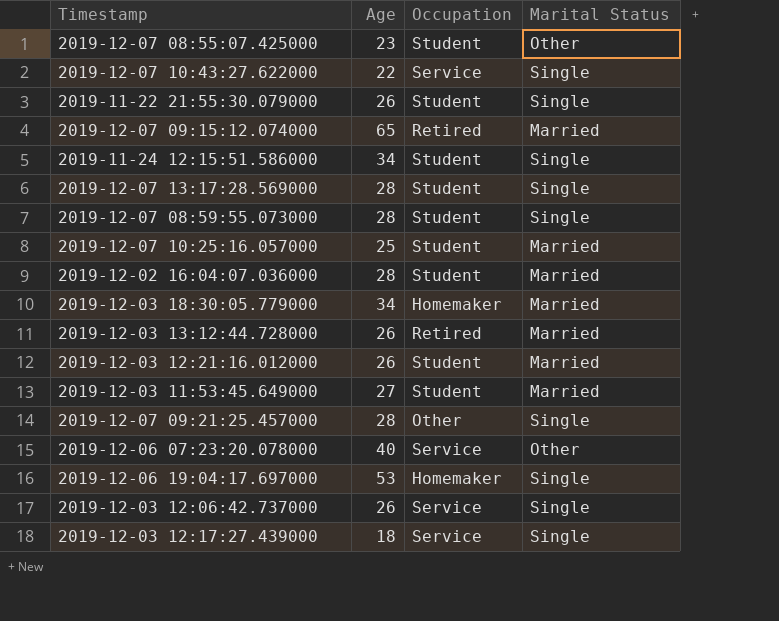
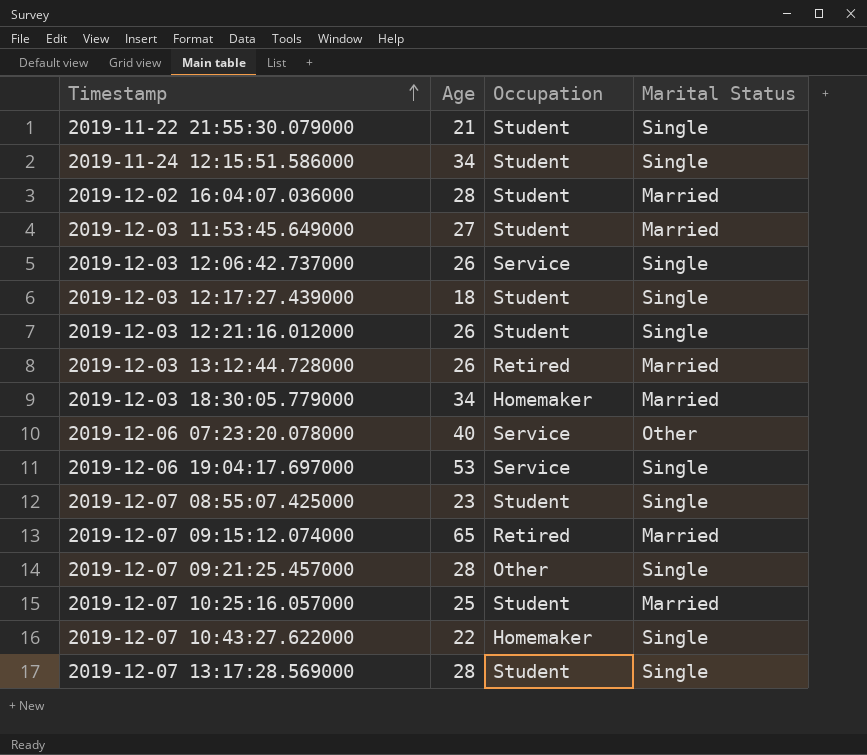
row order: none -> Timestamp ascending
row 2019-12-07 08:59:55.073000: 28 | Student | Single -> none
2019-11-22 21:55:30.079000 | Age: 26 -> 21
2019-12-03 12:17:27.439000 | Occupation: Service -> Student
2019-12-03 12:21:16.012000 | Marital Status: Married -> Single
2019-12-06 19:04:17.697000 | Occupation: Homemaker -> Service
2019-12-07 08:55:07.425000 | Marital Status: Other -> Single
2019-12-07 10:43:27.622000 | Occupation: Service -> Homemaker

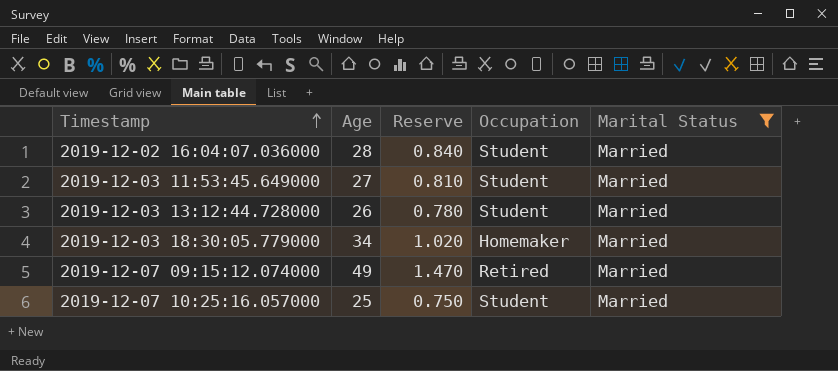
filter: none -> Marital Status = Married
column Reserve | formula: none -> [Age] * 0.03
2019-12-03 13:12:44.728000 | Occupation: Retired -> Student
2019-12-07 09:15:12.074000 | Age: 65 -> 49

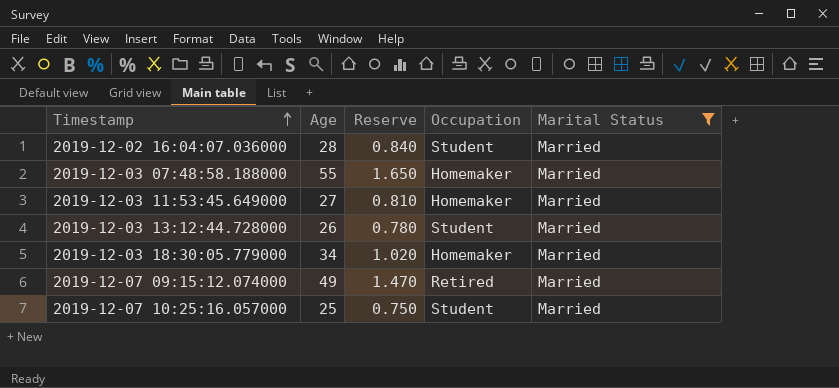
row 2019-12-03 07:48:58.188000: none -> 55 | 1.650 | Homemaker | Married
2019-12-03 11:53:45.649000 | Occupation: Student -> Homemaker

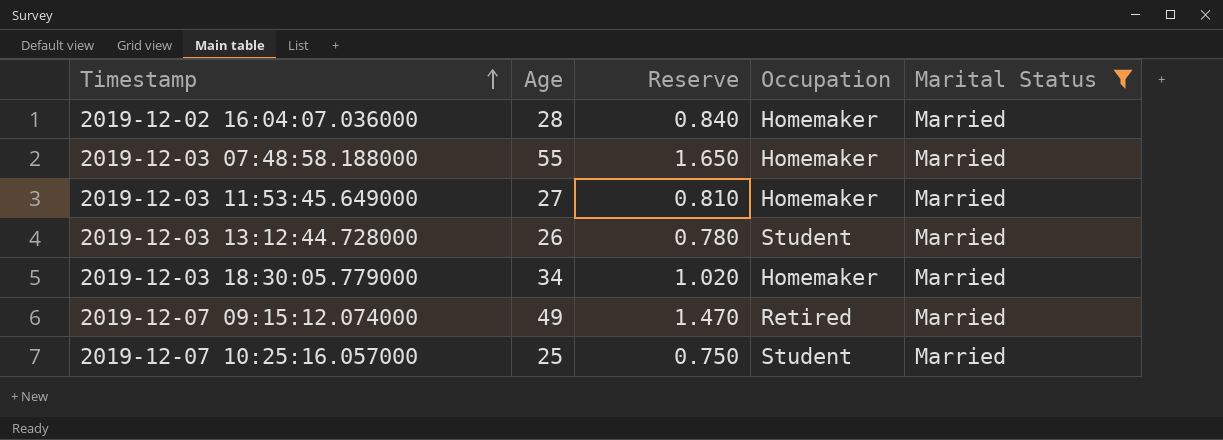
2019-12-02 16:04:07.036000 | Occupation: Student -> Homemaker

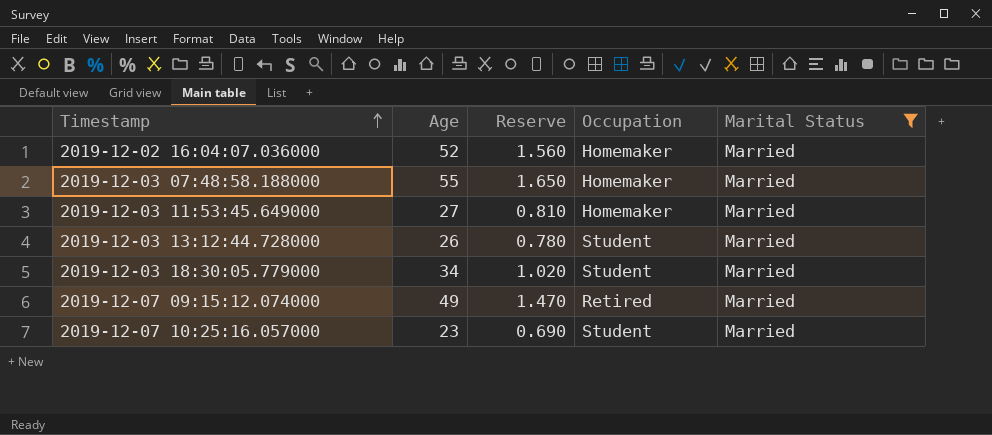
2019-12-02 16:04:07.036000 | Age: 28 -> 52
2019-12-02 16:04:07.036000 | Reserve: 0.840 -> 1.560
2019-12-03 18:30:05.779000 | Occupation: Homemaker -> Student
2019-12-07 10:25:16.057000 | Age: 25 -> 23
2019-12-07 10:25:16.057000 | Reserve: 0.750 -> 0.690

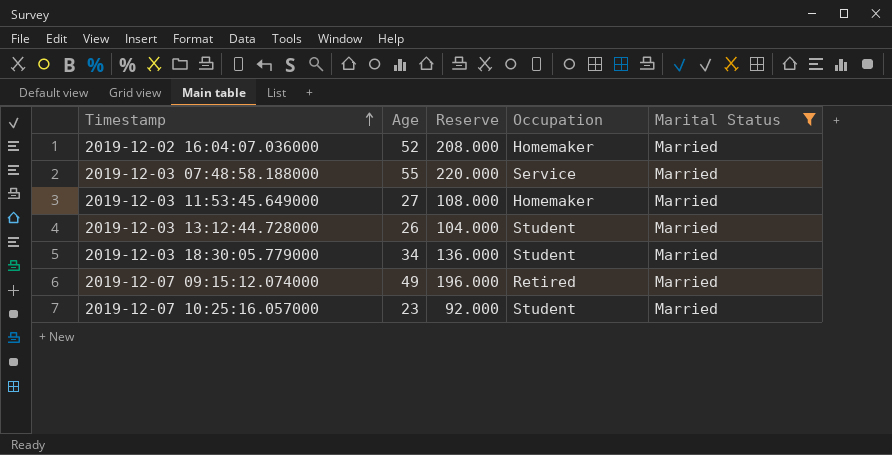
column Reserve | formula: [Age] * 0.03 -> [Age] * 4
2019-12-03 07:48:58.188000 | Occupation: Homemaker -> Service

